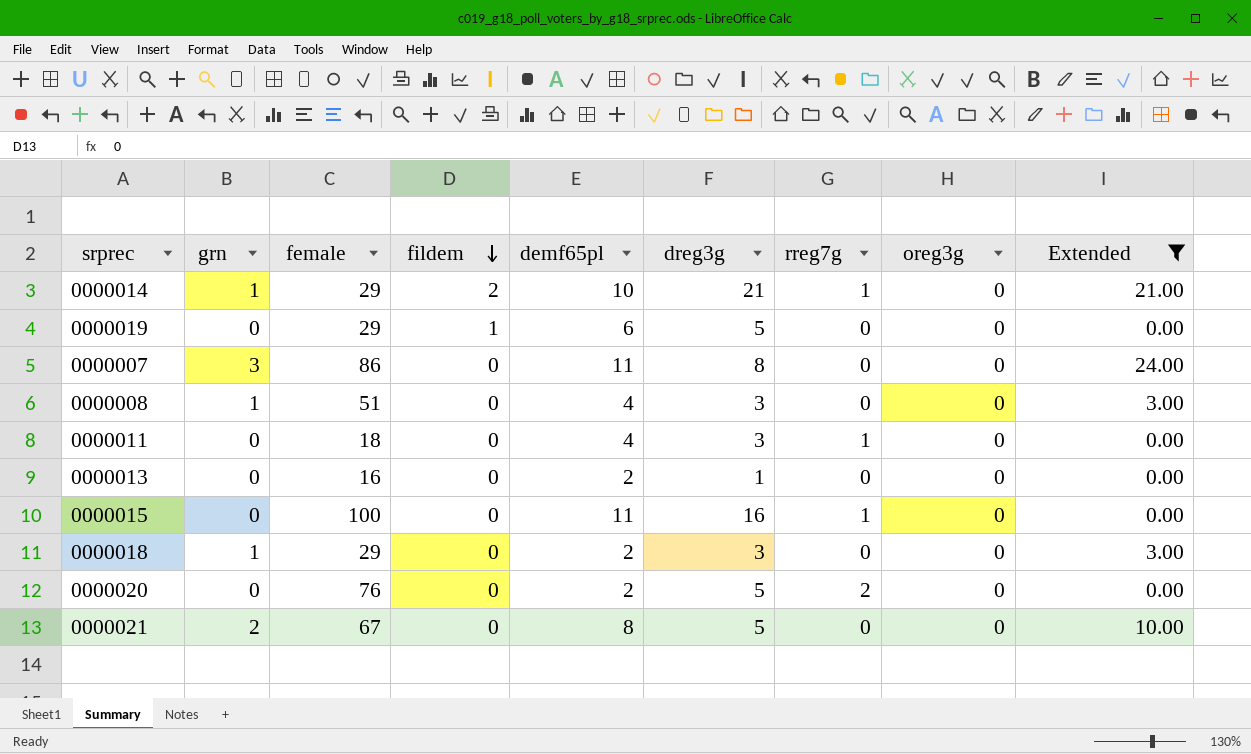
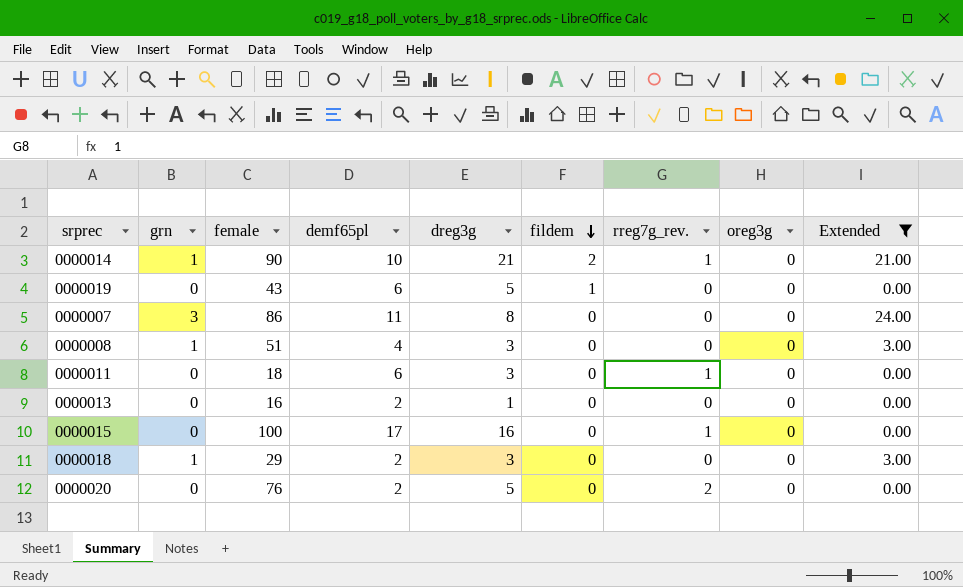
column fildem | position: 4 -> 6
column name: rreg7g -> rreg7g_rev.
row 0000021: 2 | 67 | 0 | 8 | 5 | 0 | 0 | 10.00 -> none
0000014 | female: 29 -> 90
0000019 | female: 29 -> 43
0000011 | demf65pl: 4 -> 6
0000015 | demf65pl: 11 -> 17

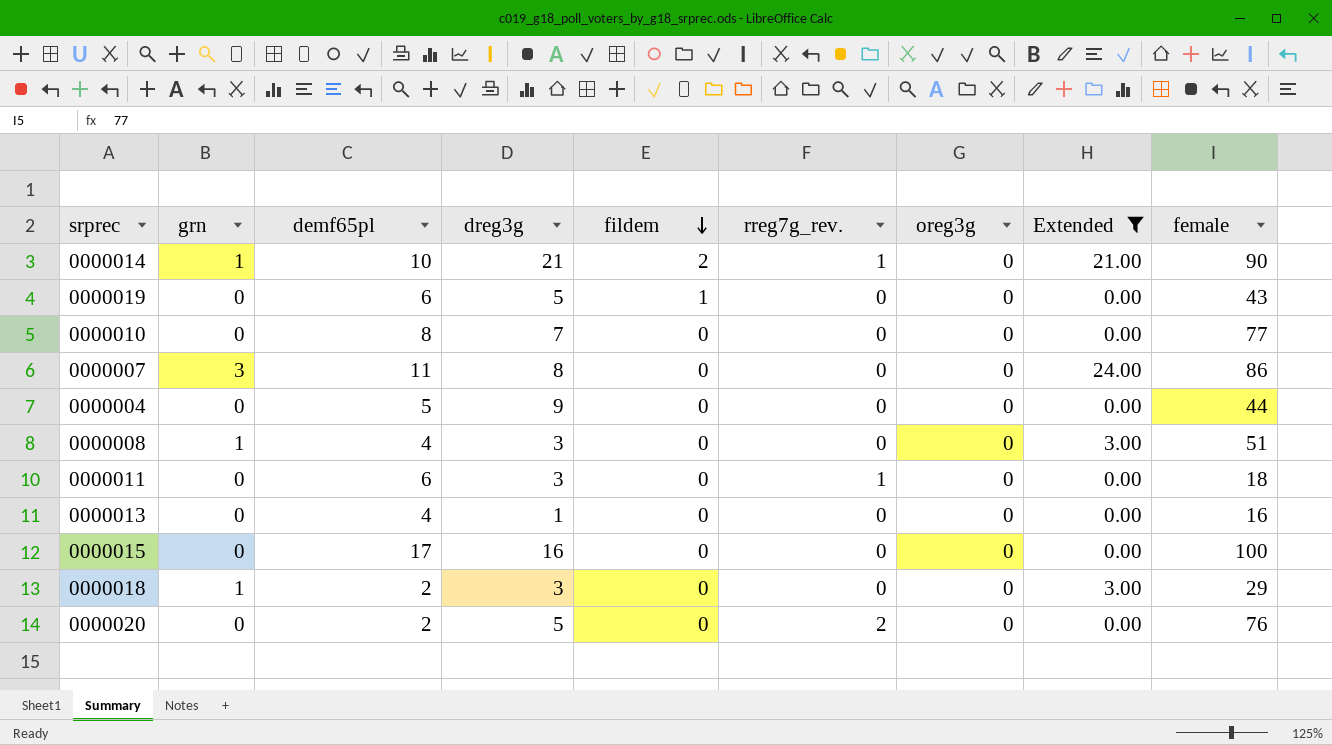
column female | position: 3 -> 9
row 0000010: none -> 0 | 8 | 7 | 0 | 0 | 0 | 0.00 | 77
row 0000004: none -> 0 | 5 | 9 | 0 | 0 | 0 | 0.00 | 44
0000013 | demf65pl: 2 -> 4
0000015 | rreg7g_rev.: 1 -> 0

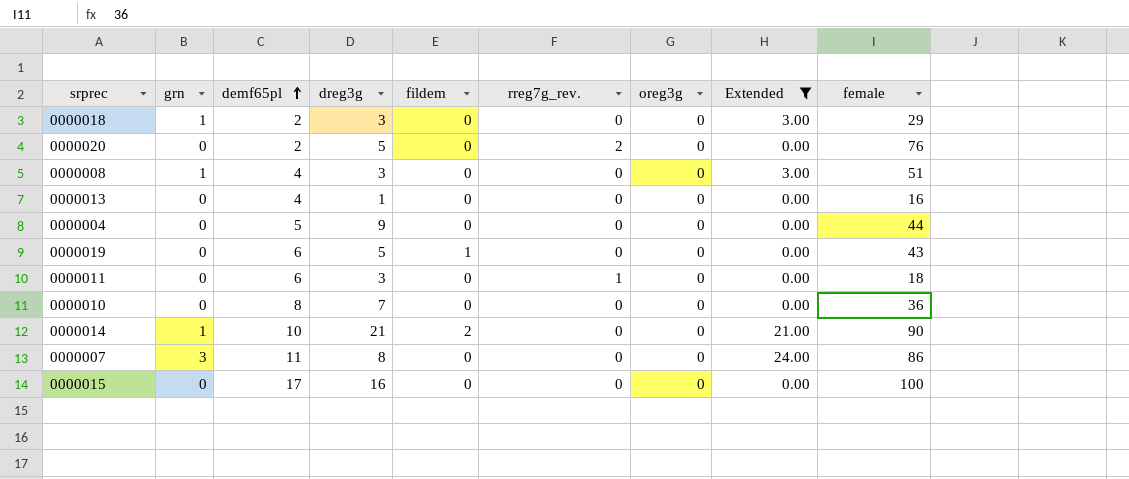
row order: fildem descending -> demf65pl ascending
0000010 | female: 77 -> 36
0000014 | rreg7g_rev.: 1 -> 0

